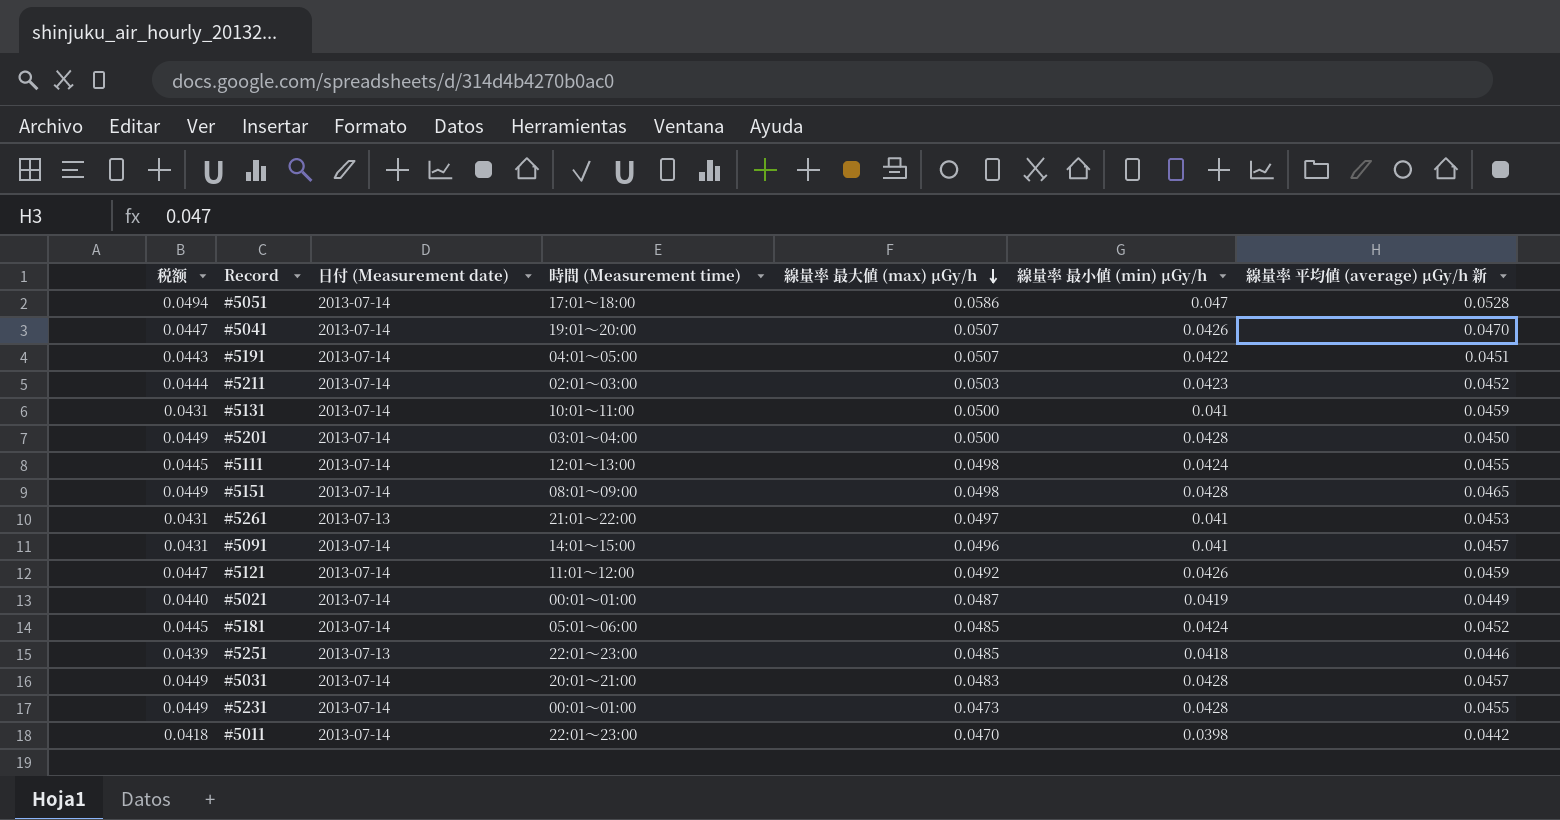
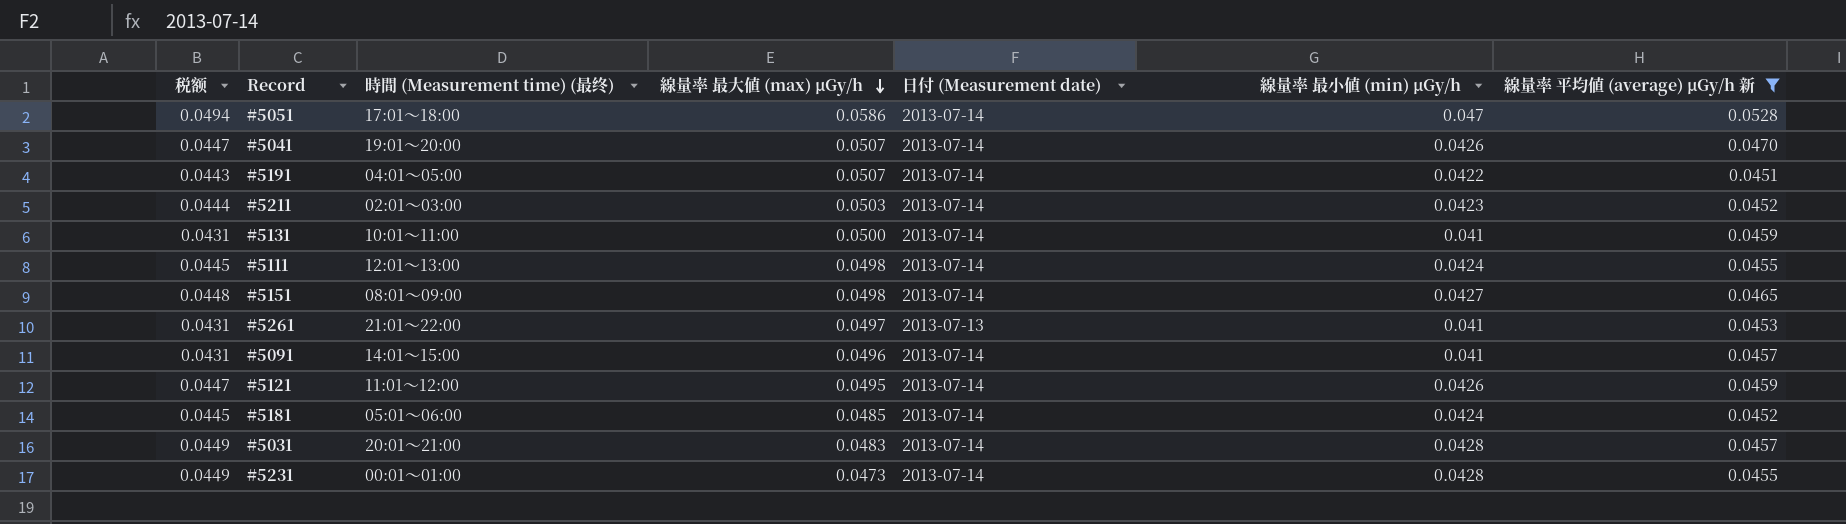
filter: none -> 線量率 平均値 (average) μGy/h 新 >= 0.0451
column name: 時間 (Measurement time) -> 時間 (Measurement time) (最终)
column 日付 (Measurement date) | position: 3 -> 5
#5151 | 税额: 0.0449 -> 0.0448
#5151 | 線量率 最小値 (min) μGy/h: 0.0428 -> 0.0427
#5121 | 線量率 最大値 (max) μGy/h: 0.0492 -> 0.0495

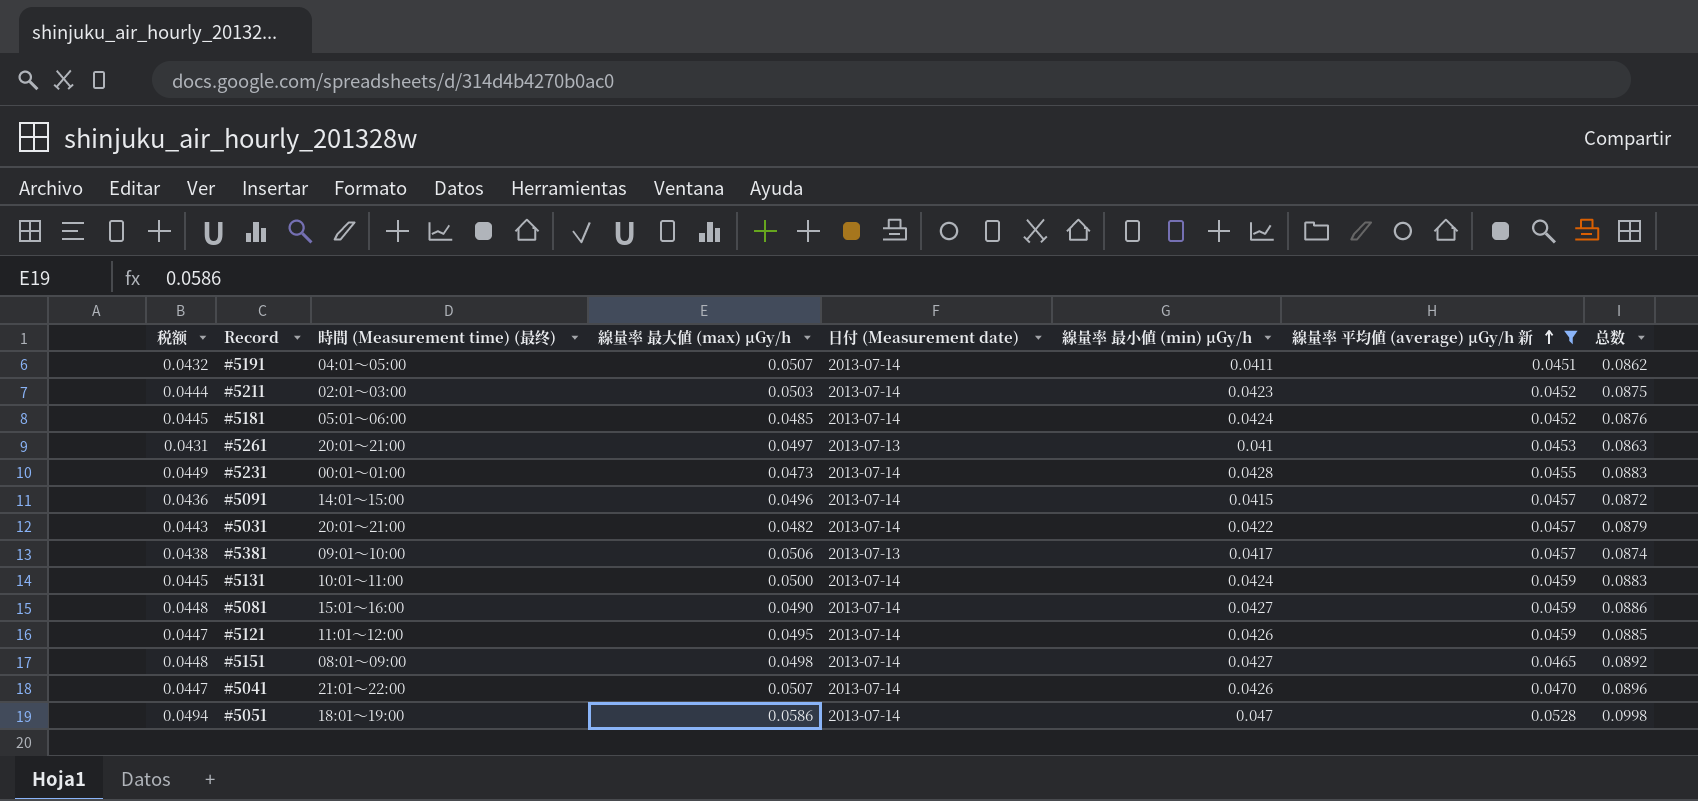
row order: 線量率 最大値 (max) μGy/h descending -> 線量率 平均値 (average) μGy/h 新 ascending
column 总数 | formula: none -> [線量率 最小値 (min) μGy/h] + [線量率 平均値 (average) μGy/h 新]
row #5111: 0.0445 | 12:01～13:00 | 0.0498 | 2013-07-14 | 0.0424 | 0.0455 -> none
#5191 | 税额: 0.0443 -> 0.0432
#5191 | 線量率 最小値 (min) μGy/h: 0.0422 -> 0.0411
#5261 | 時間 (Measurement time) (最终): 21:01～22:00 -> 20:01～21:00
#5091 | 税额: 0.0431 -> 0.0436
#5091 | 線量率 最小値 (min) μGy/h: 0.041 -> 0.0415
#5031 | 税额: 0.0449 -> 0.0443
#5031 | 線量率 最大値 (max) μGy/h: 0.0483 -> 0.0482
#5031 | 線量率 最小値 (min) μGy/h: 0.0428 -> 0.0422
row #5381: none -> 0.0438 | 09:01～10:00 | 0.0506 | 2013-07-13 | 0.0417 | 0.0457 | 0.0874
#5131 | 税额: 0.0431 -> 0.0445
#5131 | 線量率 最小値 (min) μGy/h: 0.041 -> 0.0424
row #5081: none -> 0.0448 | 15:01～16:00 | 0.0490 | 2013-07-14 | 0.0427 | 0.0459 | 0.0886
#5041 | 時間 (Measurement time) (最终): 19:01～20:00 -> 21:01～22:00
#5051 | 時間 (Measurement time) (最终): 17:01～18:00 -> 18:01～19:00

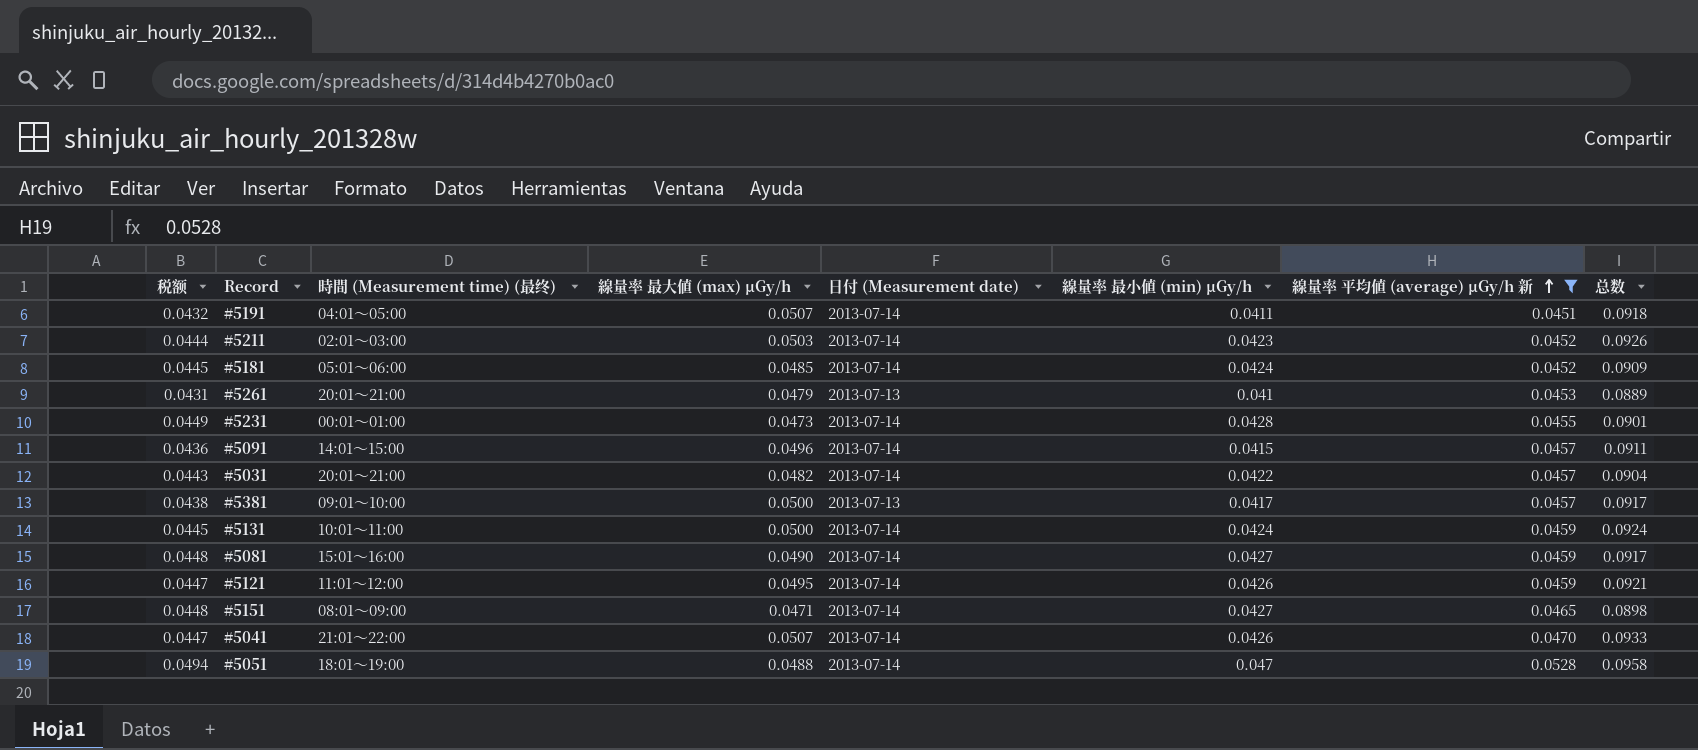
column 总数 | formula: [線量率 最小値 (min) μGy/h] + [線量率 平均値 (average) μGy/h 新] -> [線量率 最大値 (max) μGy/h] + [線量率 最小値 (min) μGy/h]
#5261 | 線量率 最大値 (max) μGy/h: 0.0497 -> 0.0479
#5381 | 線量率 最大値 (max) μGy/h: 0.0506 -> 0.0500
#5151 | 線量率 最大値 (max) μGy/h: 0.0498 -> 0.0471
#5051 | 線量率 最大値 (max) μGy/h: 0.0586 -> 0.0488

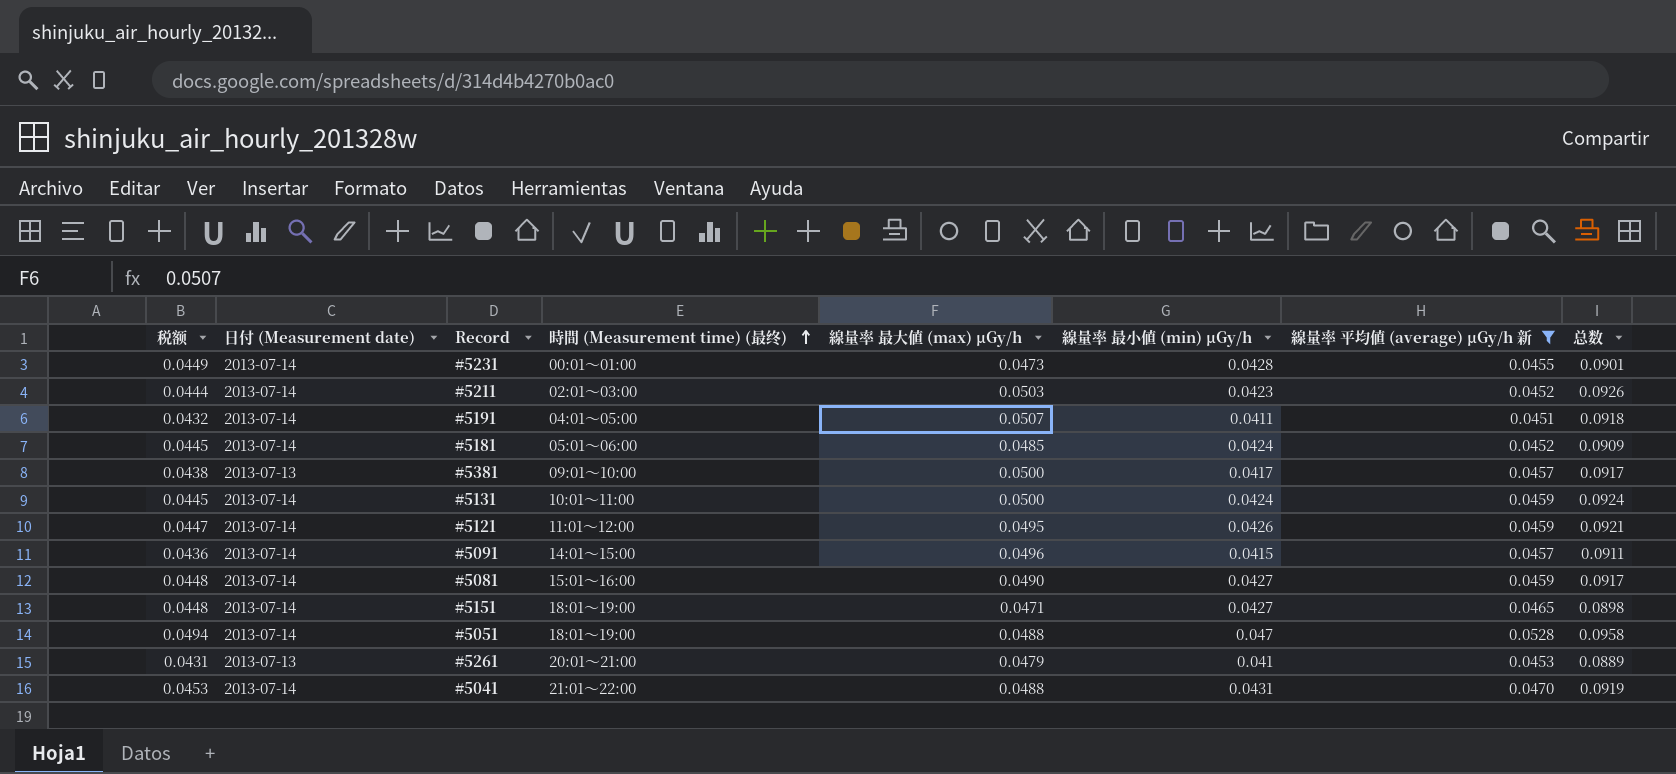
row order: 線量率 平均値 (average) μGy/h 新 ascending -> 時間 (Measurement time) (最终) ascending
column 日付 (Measurement date) | position: 5 -> 2
row #5031: 0.0443 | 20:01～21:00 | 0.0482 | 2013-07-14 | 0.0422 | 0.0457 | 0.0904 -> none
#5151 | 時間 (Measurement time) (最终): 08:01～09:00 -> 18:01～19:00
#5041 | 税额: 0.0447 -> 0.0453
#5041 | 線量率 最大値 (max) μGy/h: 0.0507 -> 0.0488
#5041 | 線量率 最小値 (min) μGy/h: 0.0426 -> 0.0431
#5041 | 总数: 0.0933 -> 0.0919

